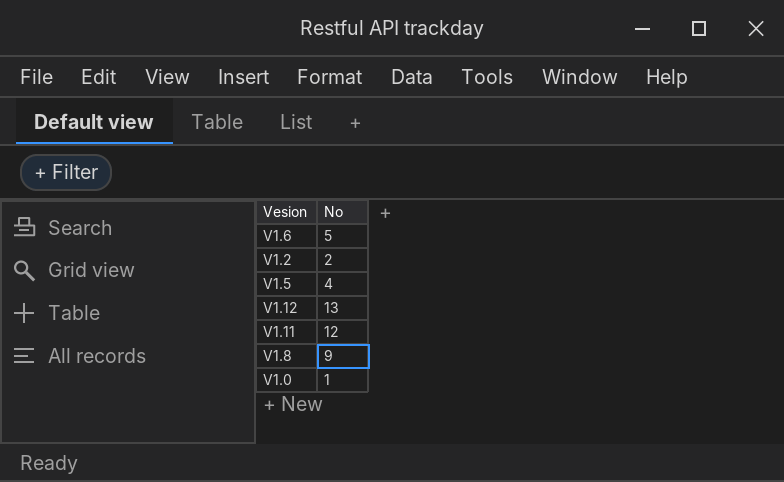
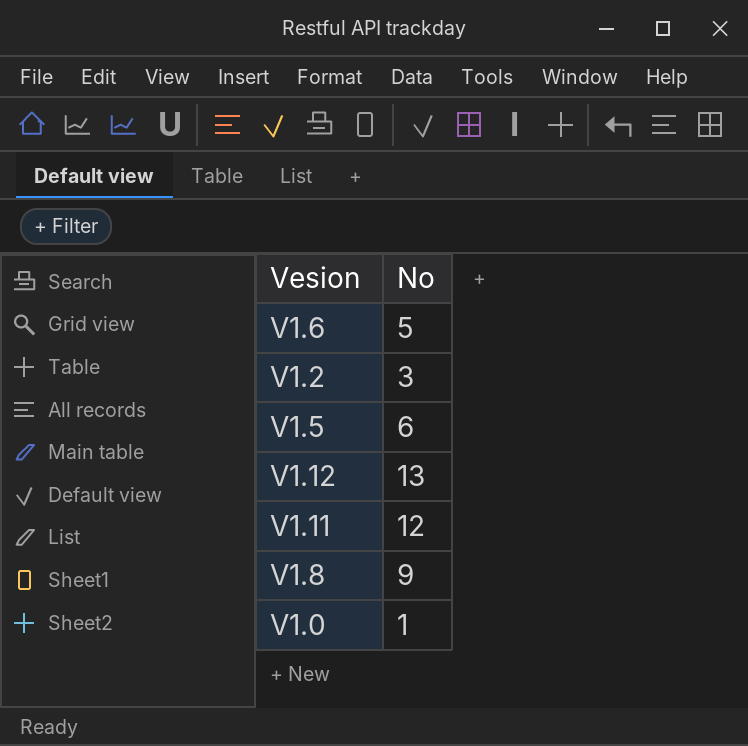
V1.2 | No: 2 -> 3
V1.5 | No: 4 -> 6

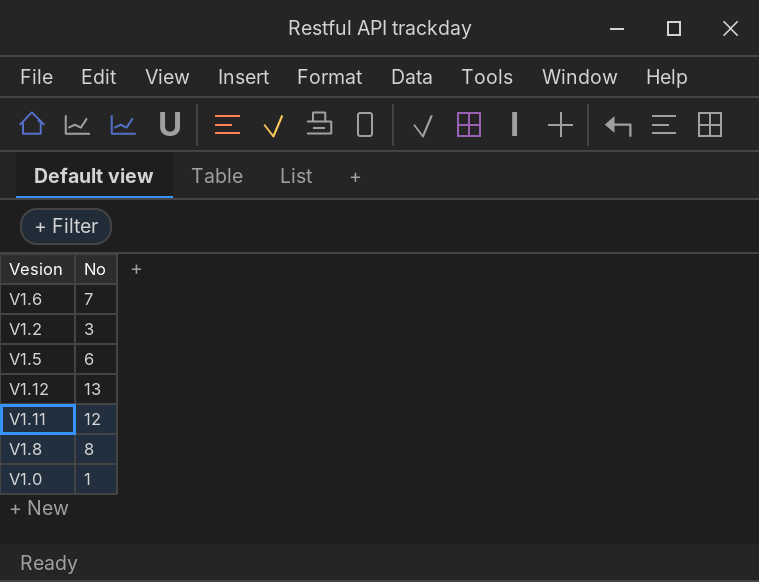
V1.6 | No: 5 -> 7
V1.8 | No: 9 -> 8

